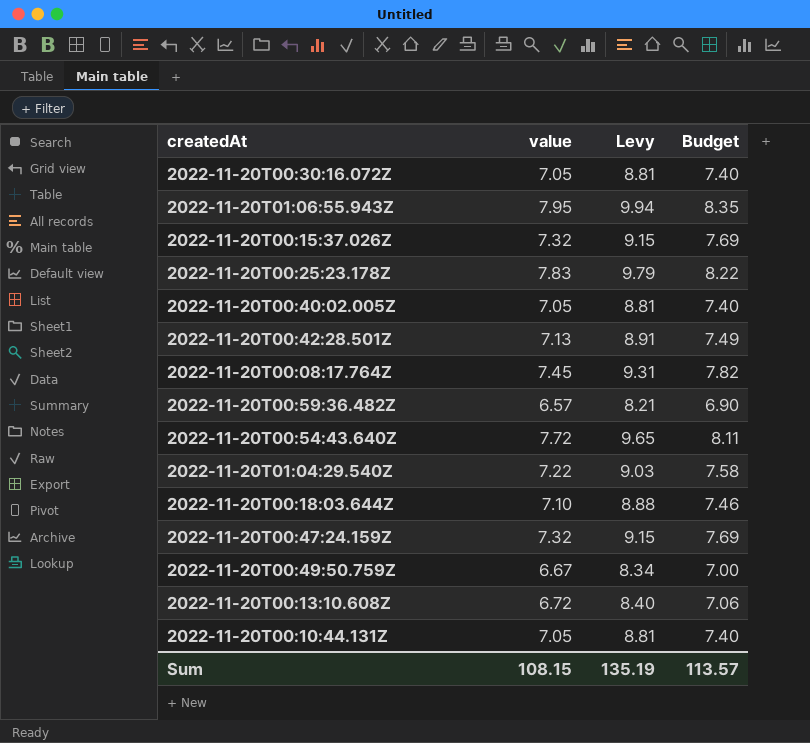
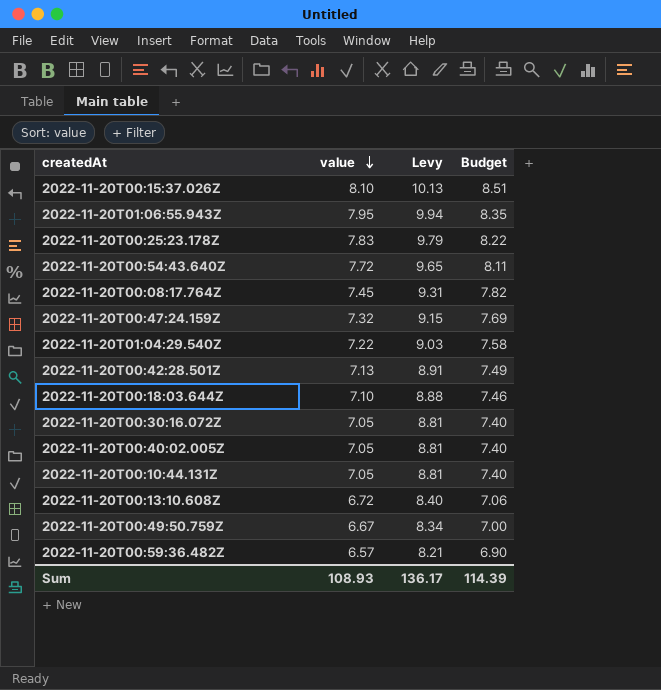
row order: none -> value descending
2022-11-20T00:15:37.026Z | value: 7.32 -> 8.10
2022-11-20T00:15:37.026Z | Levy: 9.15 -> 10.13
2022-11-20T00:15:37.026Z | Budget: 7.69 -> 8.51
Sum | value: 108.15 -> 108.93
Sum | Levy: 135.19 -> 136.17
Sum | Budget: 113.57 -> 114.39

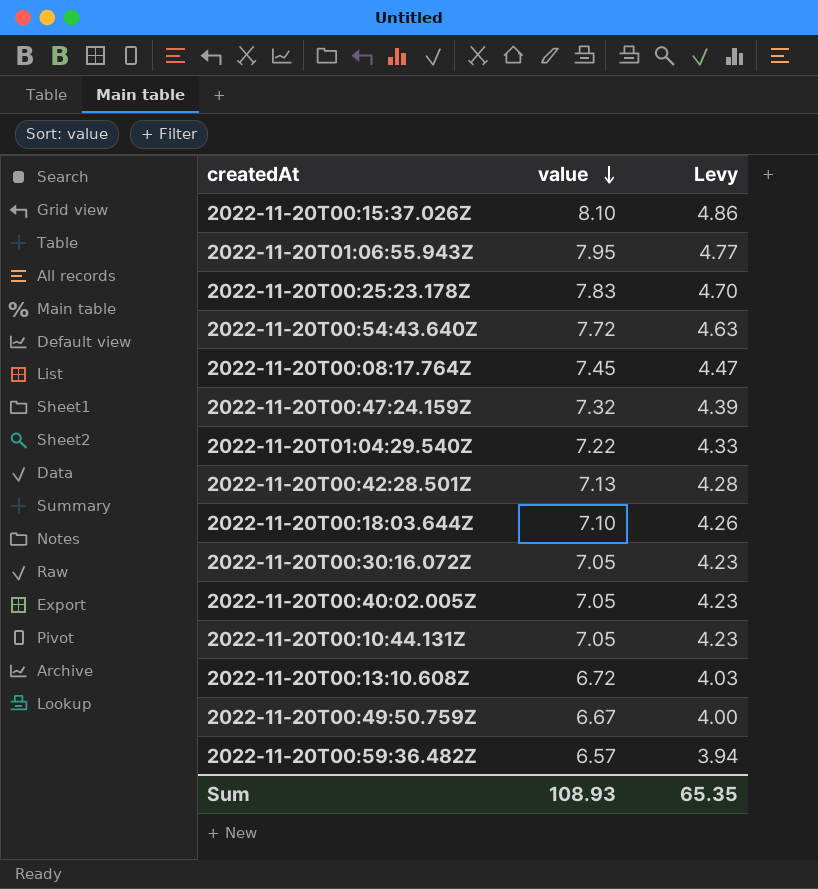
column Budget | formula: [value] * 1.05 -> none
column Levy | formula: [value] * 1.25 -> [value] * 0.6
Sum | Levy: 136.17 -> 65.35

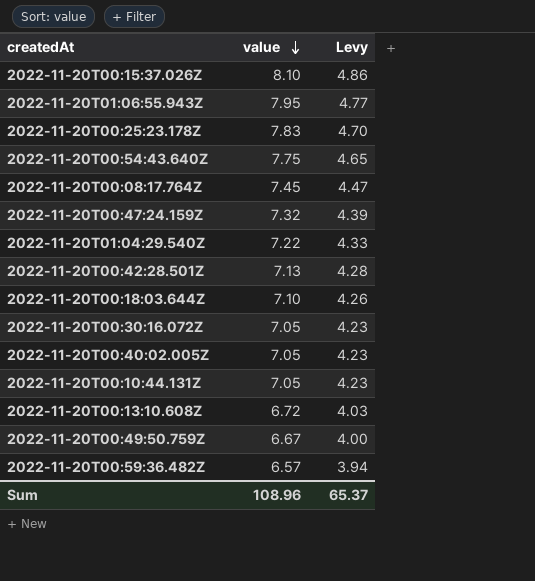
2022-11-20T00:54:43.640Z | value: 7.72 -> 7.75
2022-11-20T00:54:43.640Z | Levy: 4.63 -> 4.65
Sum | value: 108.93 -> 108.96
Sum | Levy: 65.35 -> 65.37

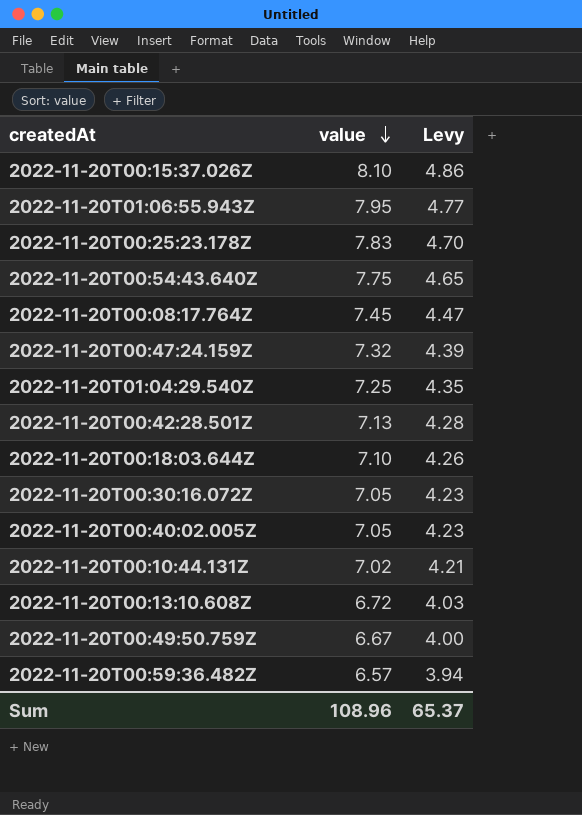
2022-11-20T01:04:29.540Z | value: 7.22 -> 7.25
2022-11-20T01:04:29.540Z | Levy: 4.33 -> 4.35
2022-11-20T00:10:44.131Z | value: 7.05 -> 7.02
2022-11-20T00:10:44.131Z | Levy: 4.23 -> 4.21

